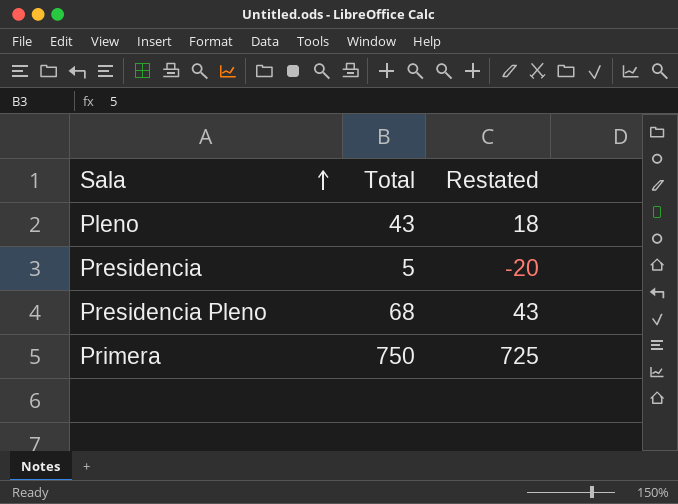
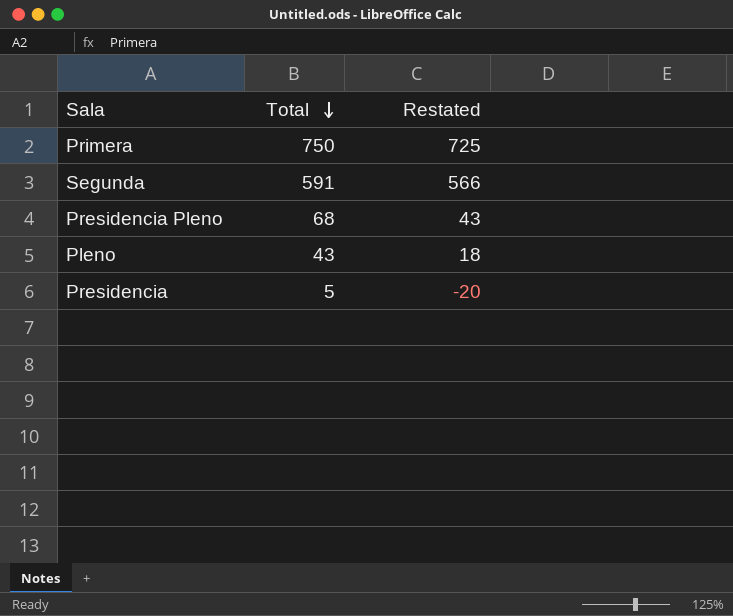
row order: Sala ascending -> Total descending
row Segunda: none -> 591 | 566

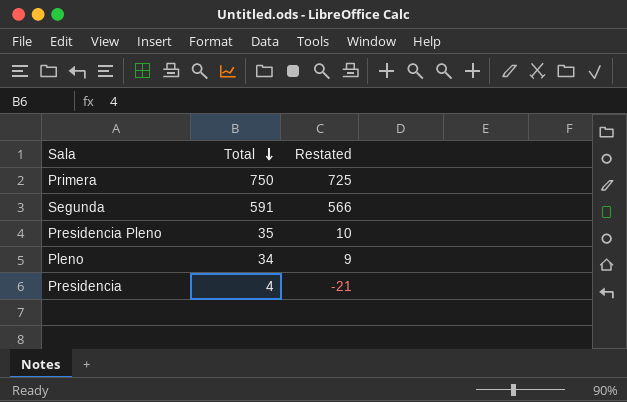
Presidencia Pleno | Total: 68 -> 35
Presidencia Pleno | Restated: 43 -> 10
Pleno | Total: 43 -> 34
Pleno | Restated: 18 -> 9
Presidencia | Total: 5 -> 4
Presidencia | Restated: -20 -> -21

